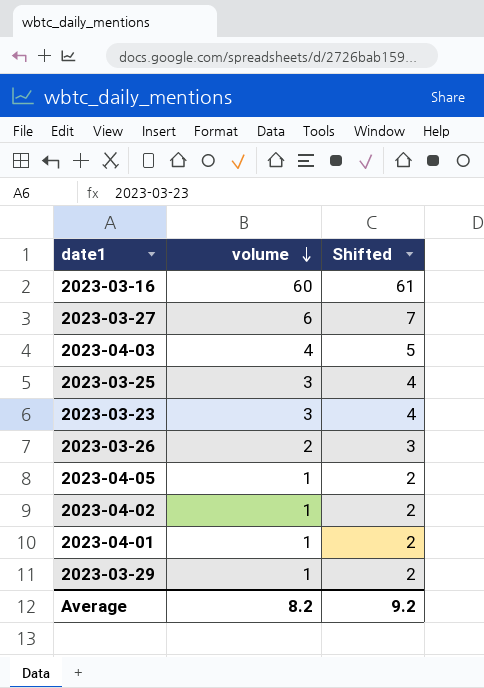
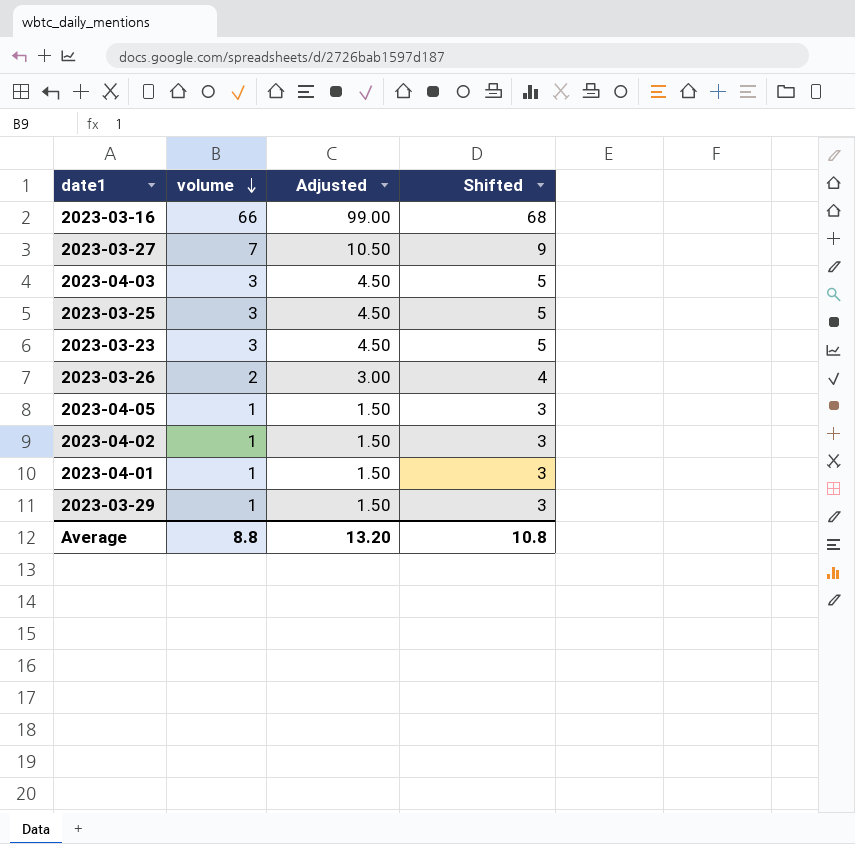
column Adjusted | formula: none -> [volume] * 1.5
column Shifted | formula: [volume] + 1 -> [volume] + 2
2023-03-16 | volume: 60 -> 66
2023-03-27 | volume: 6 -> 7
2023-04-03 | volume: 4 -> 3
Average | volume: 8.2 -> 8.8
Average | Shifted: 9.2 -> 10.8

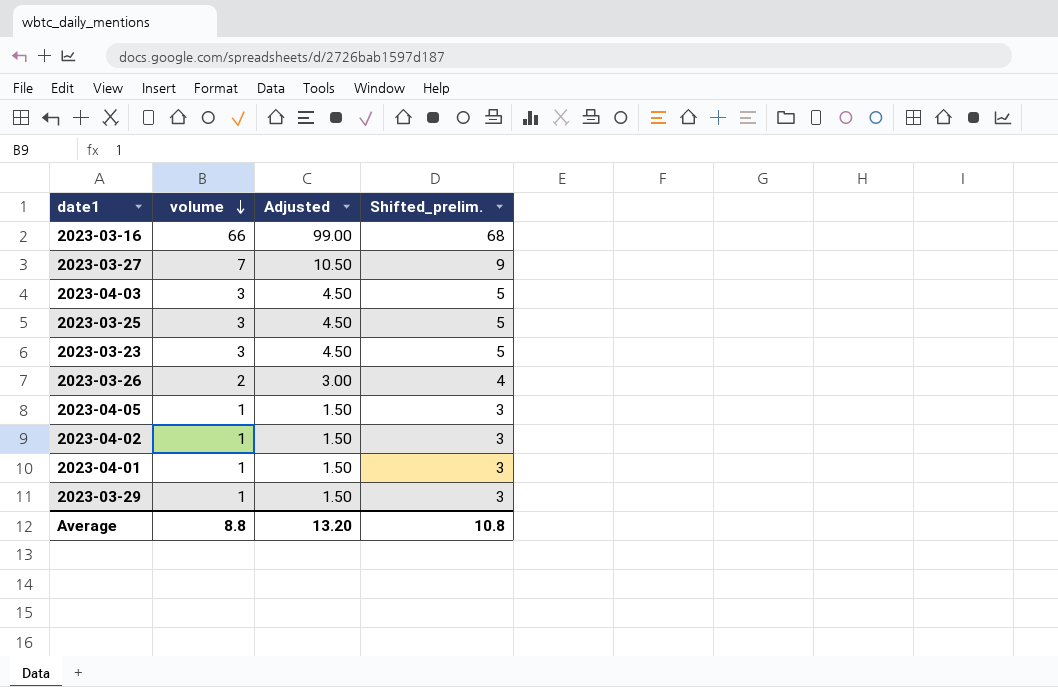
column name: Shifted -> Shifted_prelim.

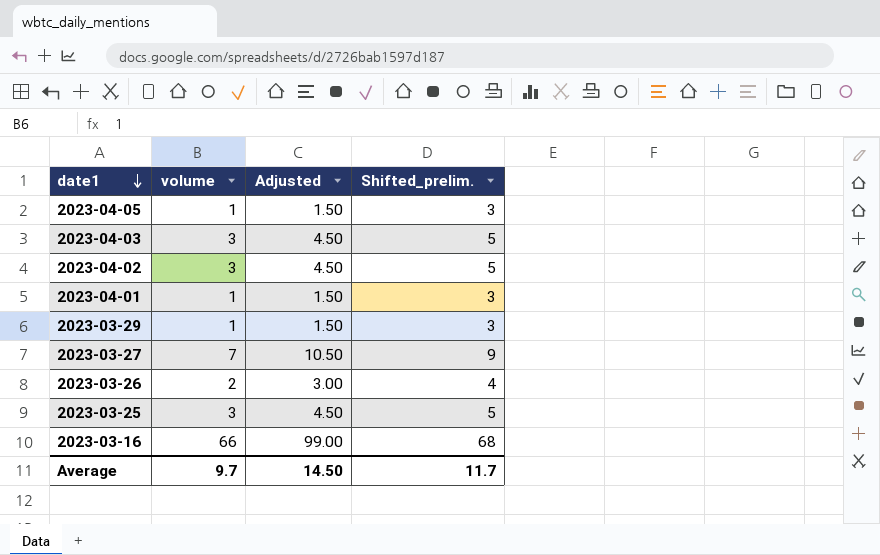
row order: volume descending -> date1 descending
row 2023-03-23: 3 | 4.50 | 5 -> none
2023-04-02 | volume: 1 -> 3
2023-04-02 | Adjusted: 1.50 -> 4.50
2023-04-02 | Shifted_prelim.: 3 -> 5
Average | volume: 8.8 -> 9.7
Average | Adjusted: 13.20 -> 14.50
Average | Shifted_prelim.: 10.8 -> 11.7

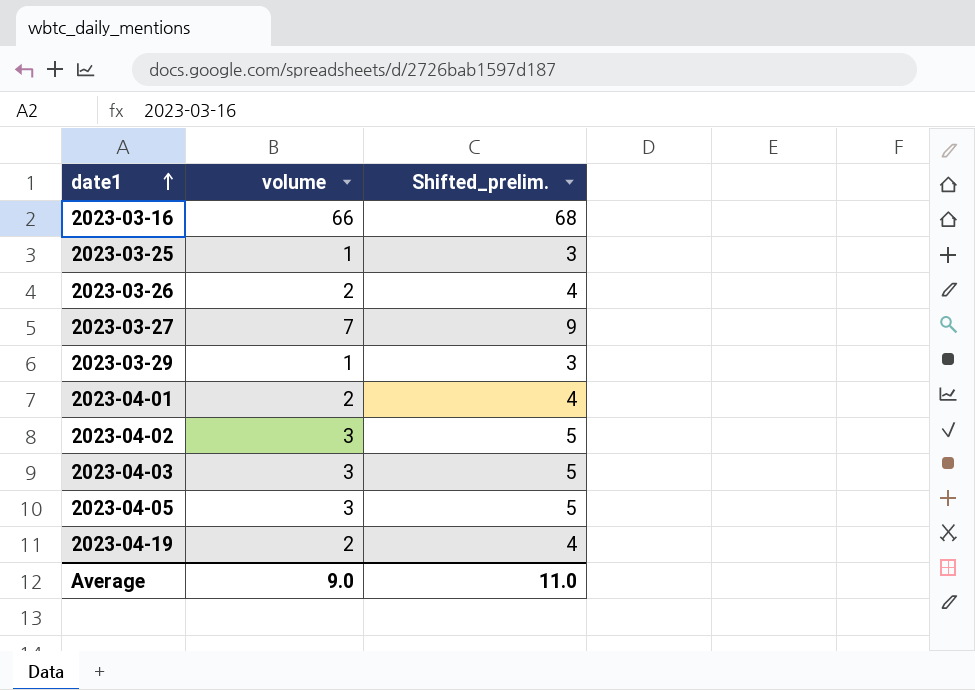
row order: date1 descending -> date1 ascending
column Adjusted | formula: [volume] * 1.5 -> none
2023-03-25 | volume: 3 -> 1
2023-03-25 | Shifted_prelim.: 5 -> 3
2023-04-01 | volume: 1 -> 2
2023-04-01 | Shifted_prelim.: 3 -> 4
2023-04-05 | volume: 1 -> 3
2023-04-05 | Shifted_prelim.: 3 -> 5
row 2023-04-19: none -> 2 | 4
Average | volume: 9.7 -> 9.0
Average | Shifted_prelim.: 11.7 -> 11.0

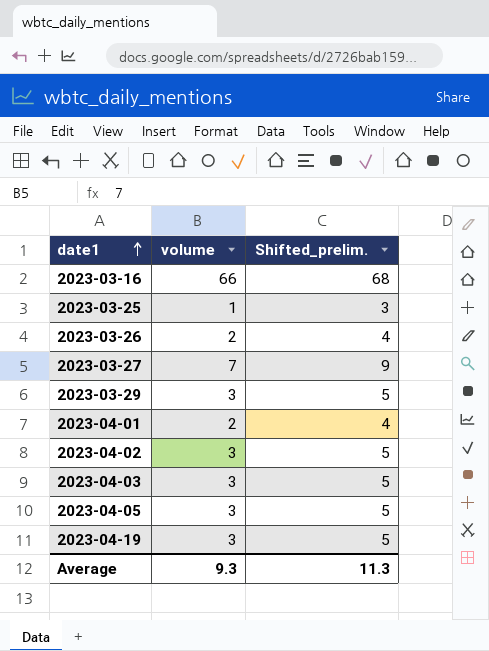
2023-03-29 | volume: 1 -> 3
2023-03-29 | Shifted_prelim.: 3 -> 5
2023-04-19 | volume: 2 -> 3
2023-04-19 | Shifted_prelim.: 4 -> 5
Average | volume: 9.0 -> 9.3
Average | Shifted_prelim.: 11.0 -> 11.3

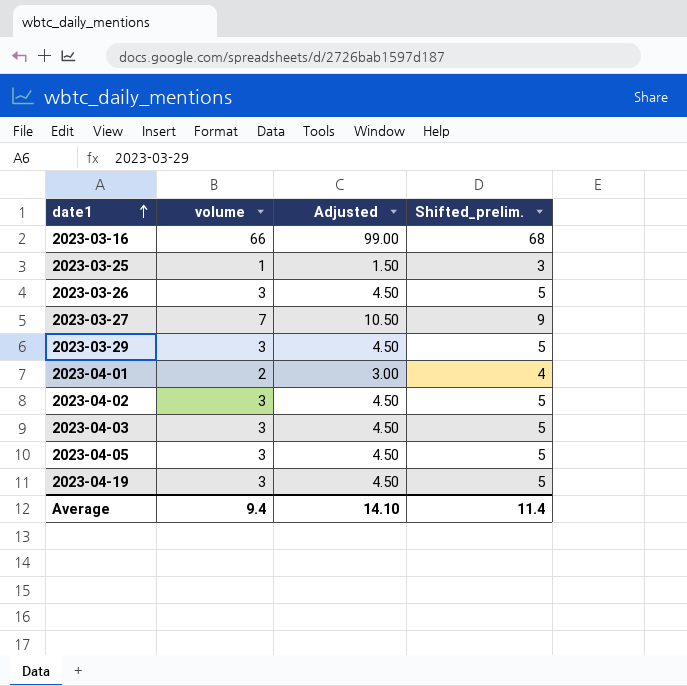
column Adjusted | formula: none -> [volume] * 1.5
2023-03-26 | volume: 2 -> 3
2023-03-26 | Shifted_prelim.: 4 -> 5
Average | volume: 9.3 -> 9.4
Average | Shifted_prelim.: 11.3 -> 11.4

